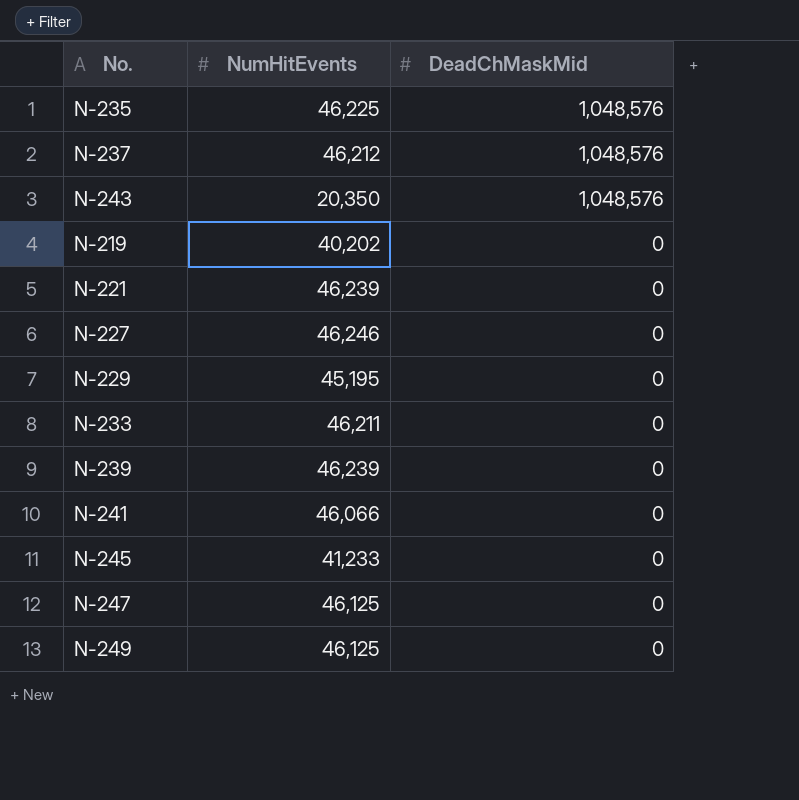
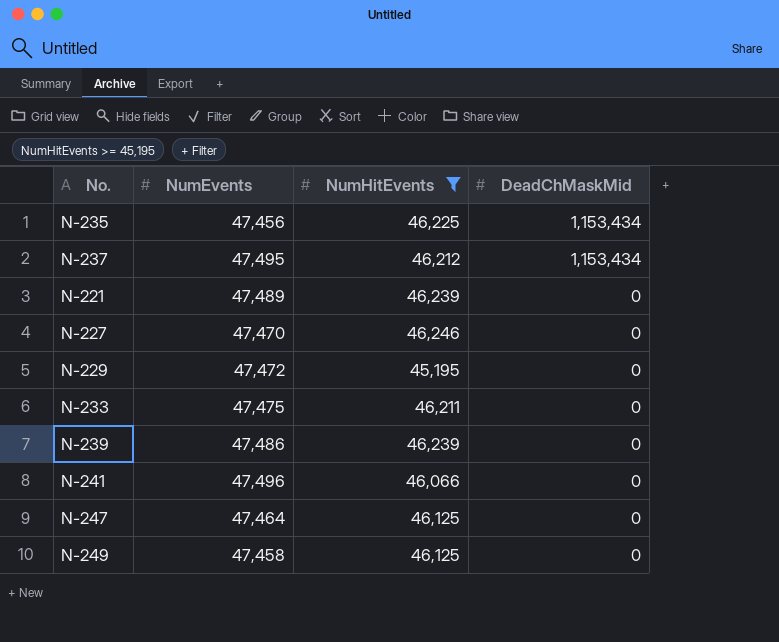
filter: none -> NumHitEvents >= 45,195
column NumEvents | position: none -> 2
N-235 | DeadChMaskMid: 1,048,576 -> 1,153,434
N-237 | DeadChMaskMid: 1,048,576 -> 1,153,434

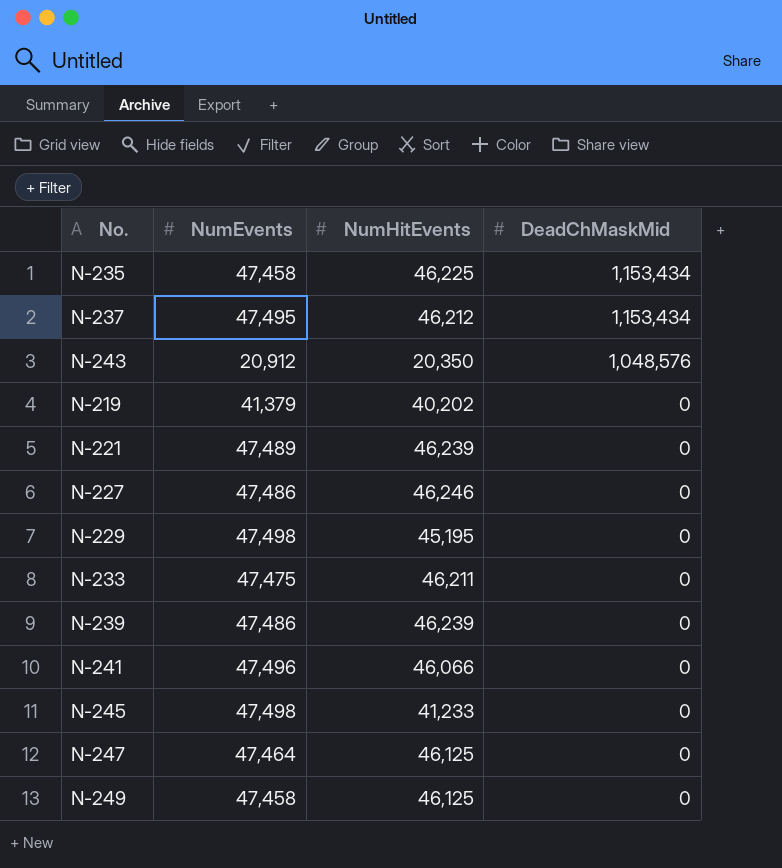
filter: NumHitEvents >= 45,195 -> none
N-235 | NumEvents: 47,456 -> 47,458
N-227 | NumEvents: 47,470 -> 47,486
N-229 | NumEvents: 47,472 -> 47,498

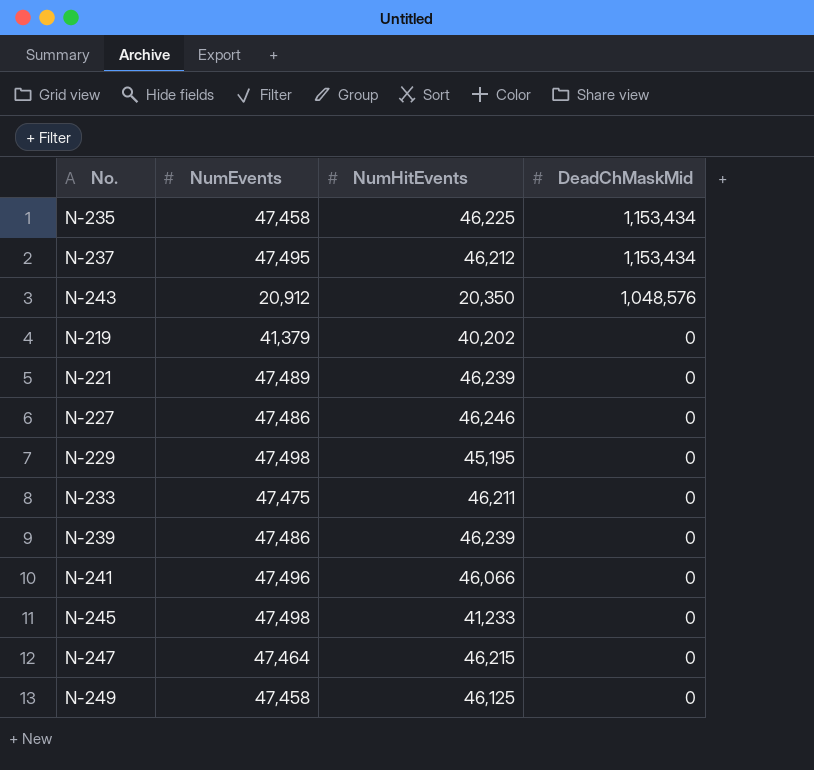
N-247 | NumHitEvents: 46,125 -> 46,215

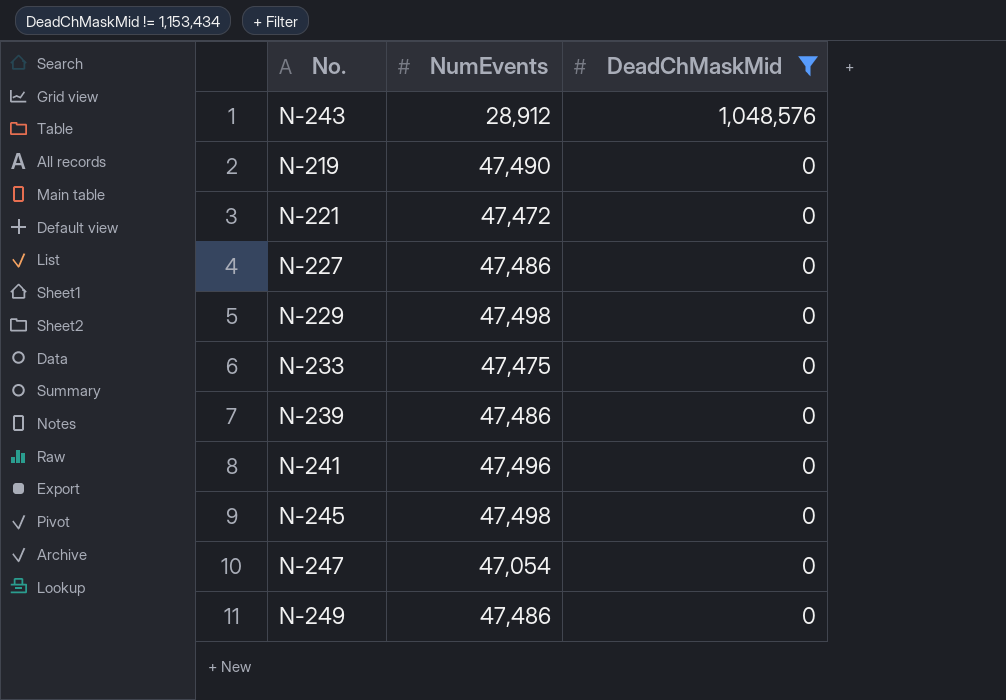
filter: none -> DeadChMaskMid != 1,153,434
column NumHitEvents | position: 3 -> none
N-243 | NumEvents: 20,912 -> 28,912
N-219 | NumEvents: 41,379 -> 47,490
N-221 | NumEvents: 47,489 -> 47,472
N-247 | NumEvents: 47,464 -> 47,054
N-249 | NumEvents: 47,458 -> 47,486

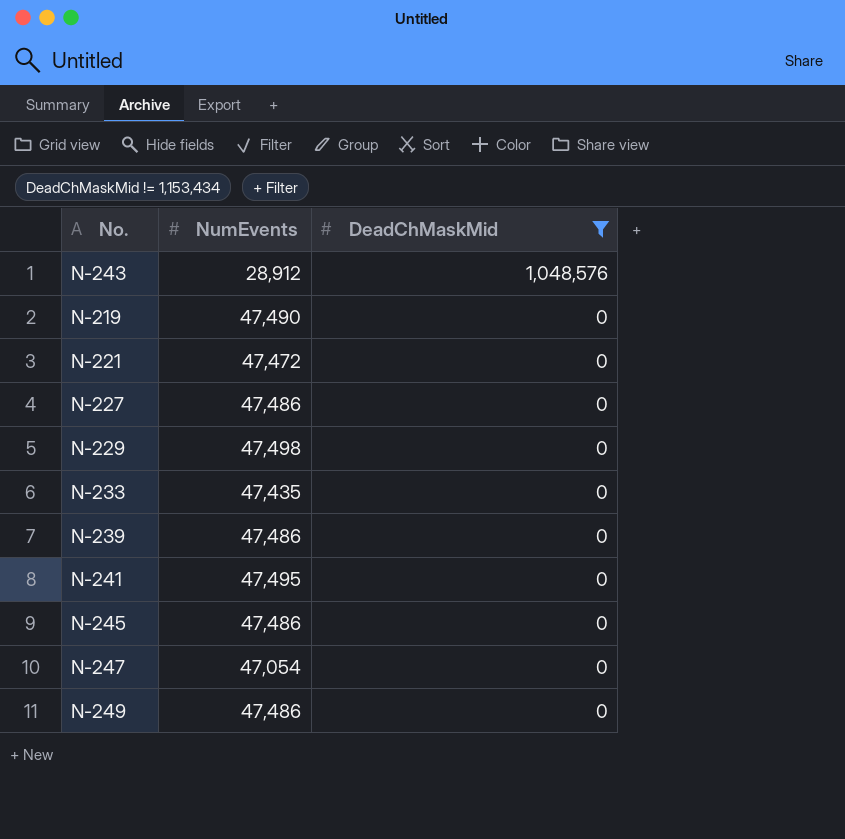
N-233 | NumEvents: 47,475 -> 47,435
N-241 | NumEvents: 47,496 -> 47,495
N-245 | NumEvents: 47,498 -> 47,486

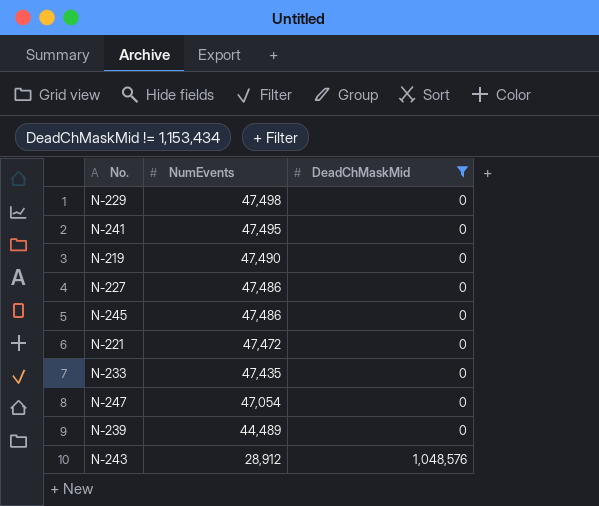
row order: DeadChMaskMid descending -> NumEvents descending
row N-249: 47,486 | 0 -> none
N-239 | NumEvents: 47,486 -> 44,489

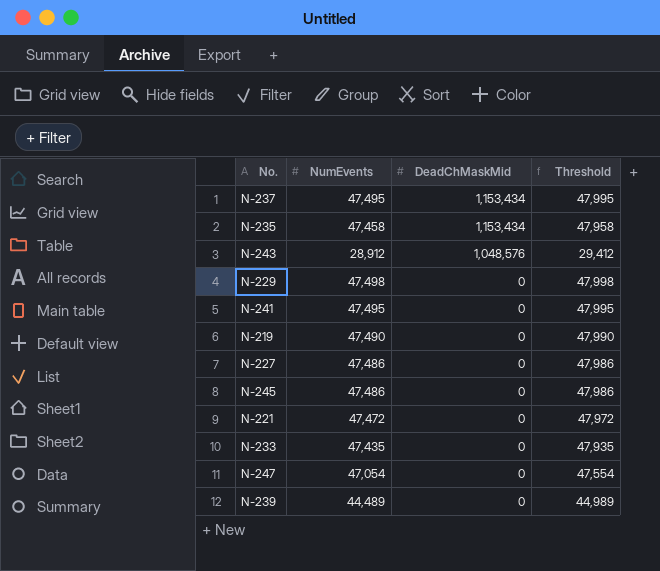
filter: DeadChMaskMid != 1,153,434 -> none
row order: NumEvents descending -> DeadChMaskMid descending
column Threshold | formula: none -> [NumEvents] + 500

